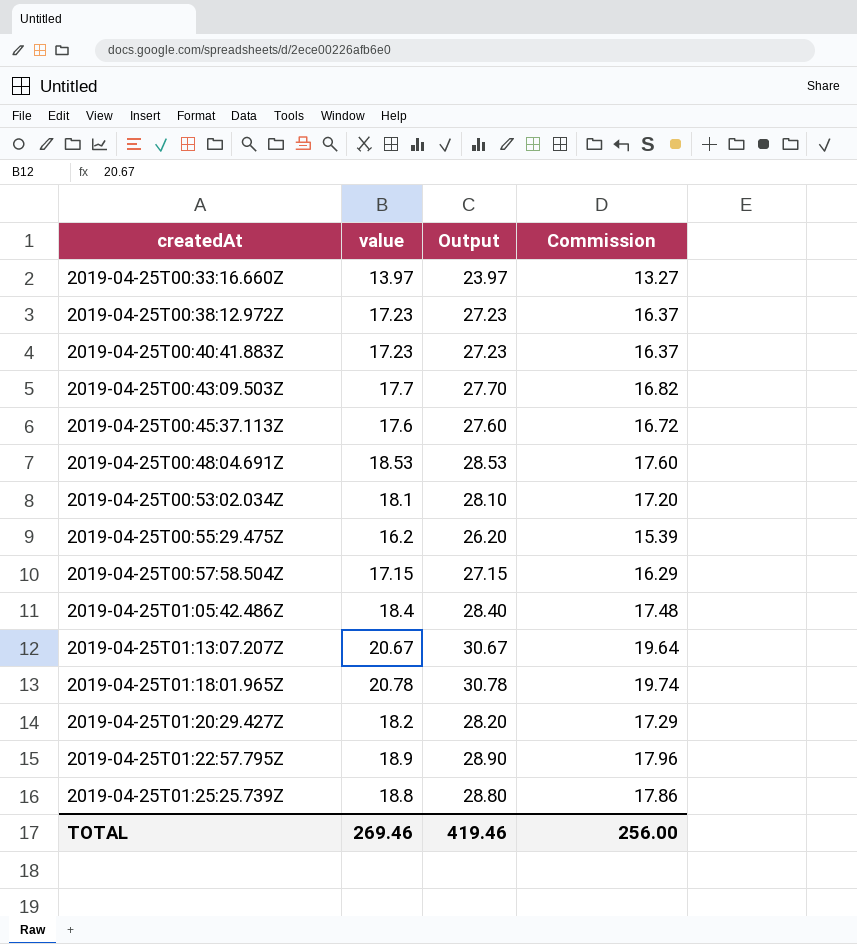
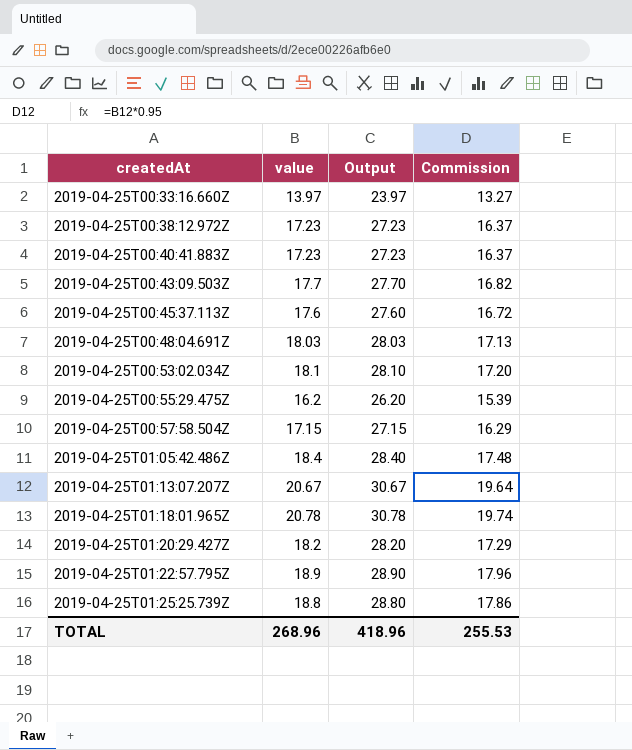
2019-04-25T00:48:04.691Z | value: 18.53 -> 18.03
2019-04-25T00:48:04.691Z | Output: 28.53 -> 28.03
2019-04-25T00:48:04.691Z | Commission: 17.60 -> 17.13
TOTAL | value: 269.46 -> 268.96
TOTAL | Output: 419.46 -> 418.96
TOTAL | Commission: 256.00 -> 255.53

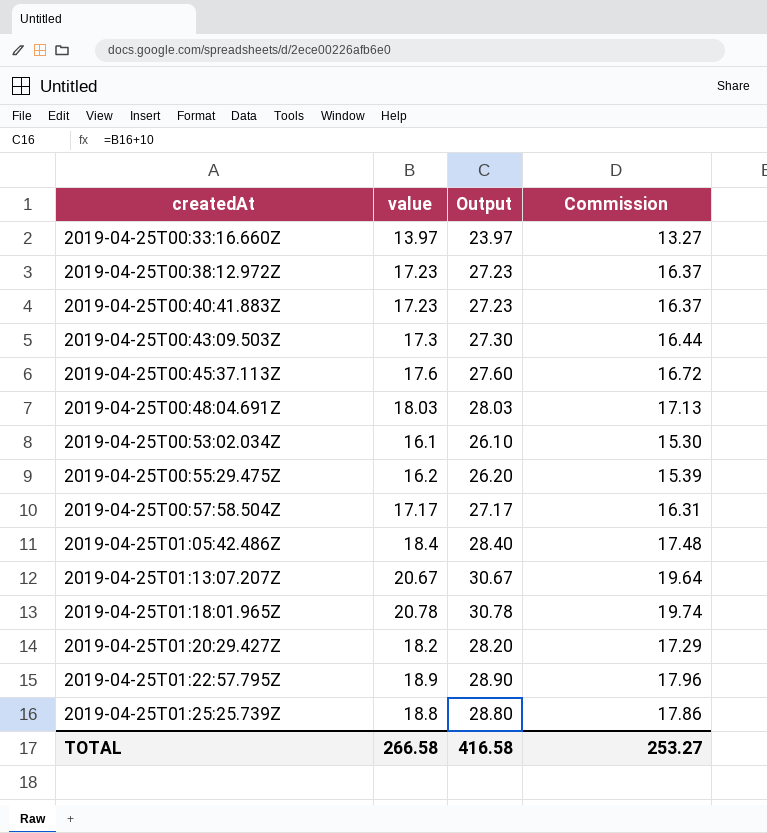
2019-04-25T00:43:09.503Z | value: 17.7 -> 17.3
2019-04-25T00:43:09.503Z | Output: 27.70 -> 27.30
2019-04-25T00:43:09.503Z | Commission: 16.82 -> 16.44
2019-04-25T00:53:02.034Z | value: 18.1 -> 16.1
2019-04-25T00:53:02.034Z | Output: 28.10 -> 26.10
2019-04-25T00:53:02.034Z | Commission: 17.20 -> 15.30
2019-04-25T00:57:58.504Z | value: 17.15 -> 17.17
2019-04-25T00:57:58.504Z | Output: 27.15 -> 27.17
2019-04-25T00:57:58.504Z | Commission: 16.29 -> 16.31
TOTAL | value: 268.96 -> 266.58
TOTAL | Output: 418.96 -> 416.58
TOTAL | Commission: 255.53 -> 253.27

